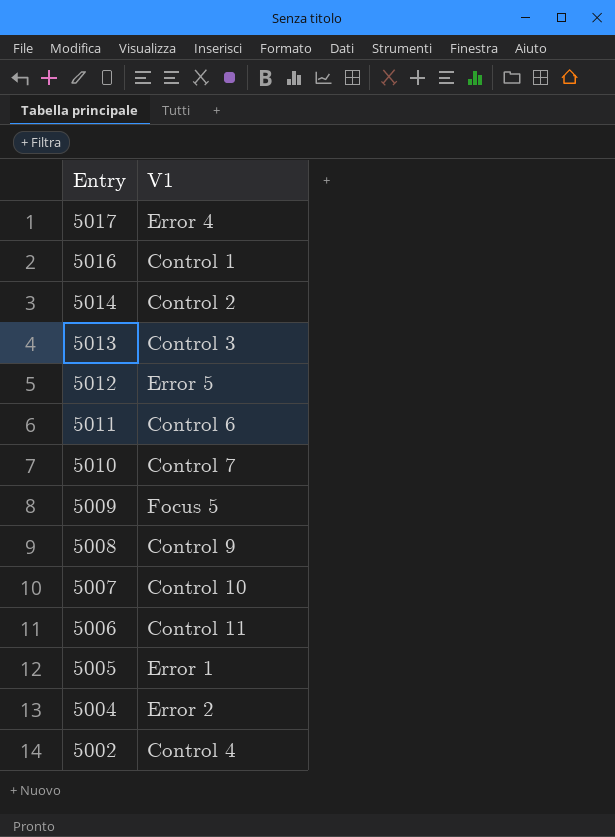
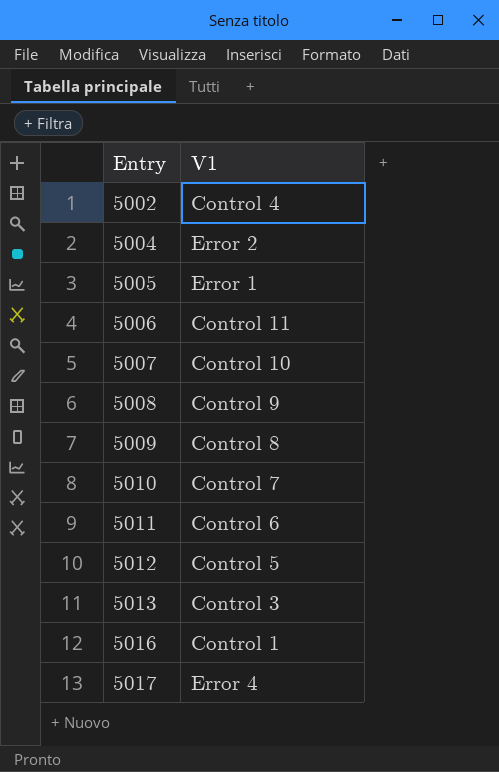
row order: Entry descending -> Entry ascending
row 5014: Control 2 -> none
5009 | V1: Focus 5 -> Control 8
5012 | V1: Error 5 -> Control 5

